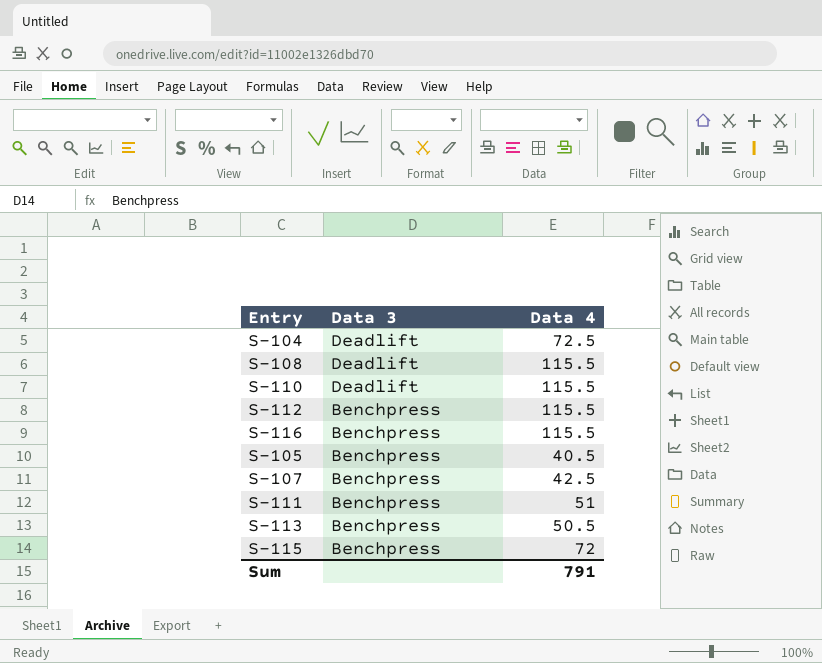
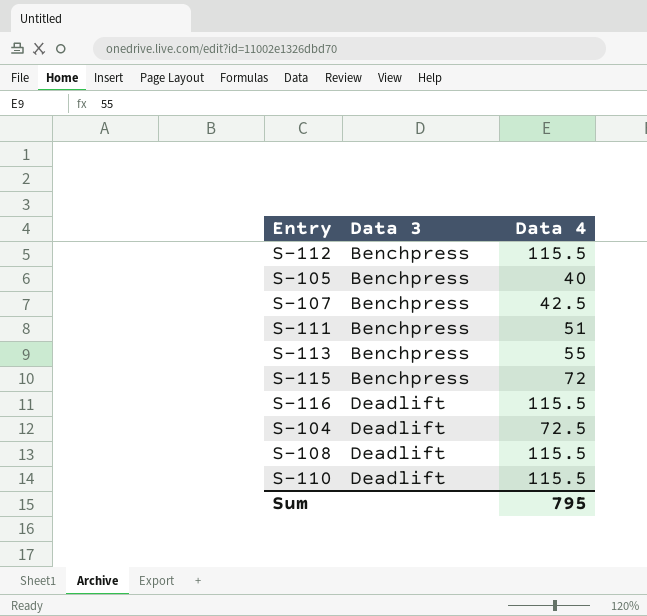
row order: Data 3 descending -> Data 3 ascending
S-105 | Data 4: 40.5 -> 40
S-113 | Data 4: 50.5 -> 55
S-116 | Data 3: Benchpress -> Deadlift
Sum | Data 4: 791 -> 795

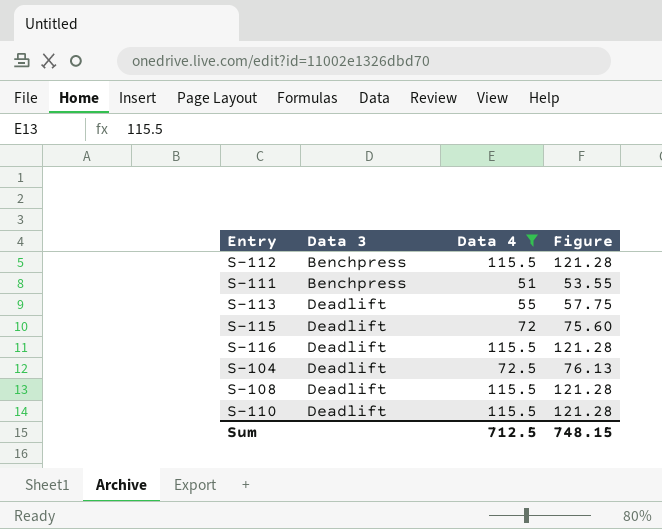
filter: none -> Data 4 >= 51
column Figure | formula: none -> [Data 4] * 1.05
S-113 | Data 3: Benchpress -> Deadlift
S-115 | Data 3: Benchpress -> Deadlift
Sum | Data 4: 795 -> 712.5

